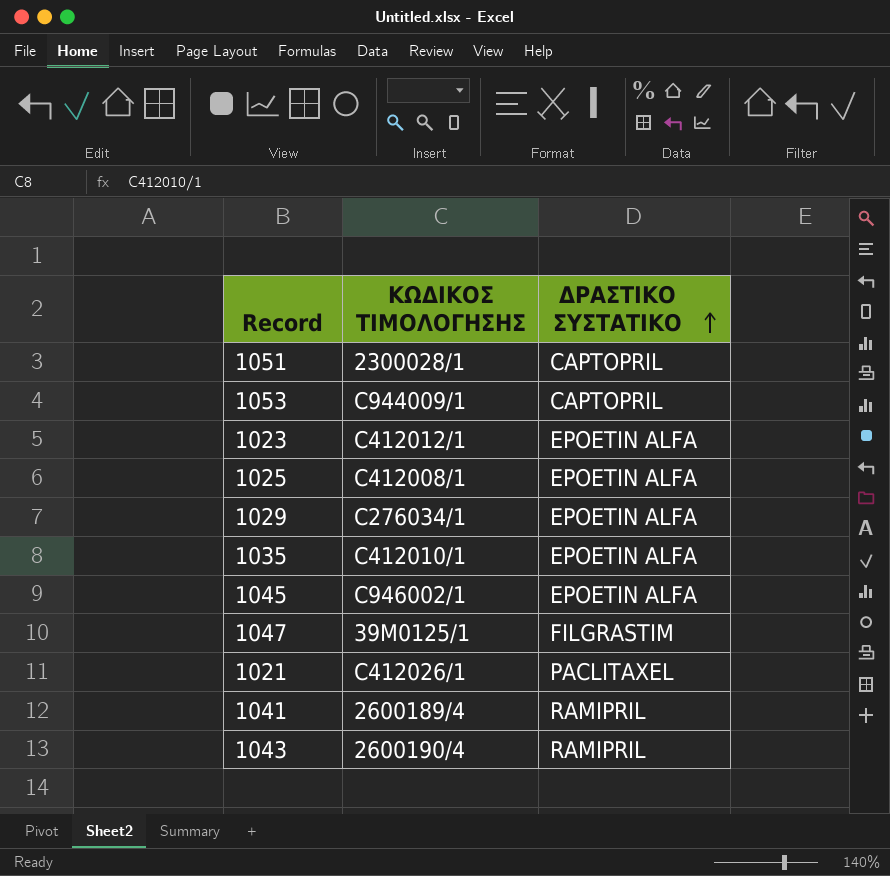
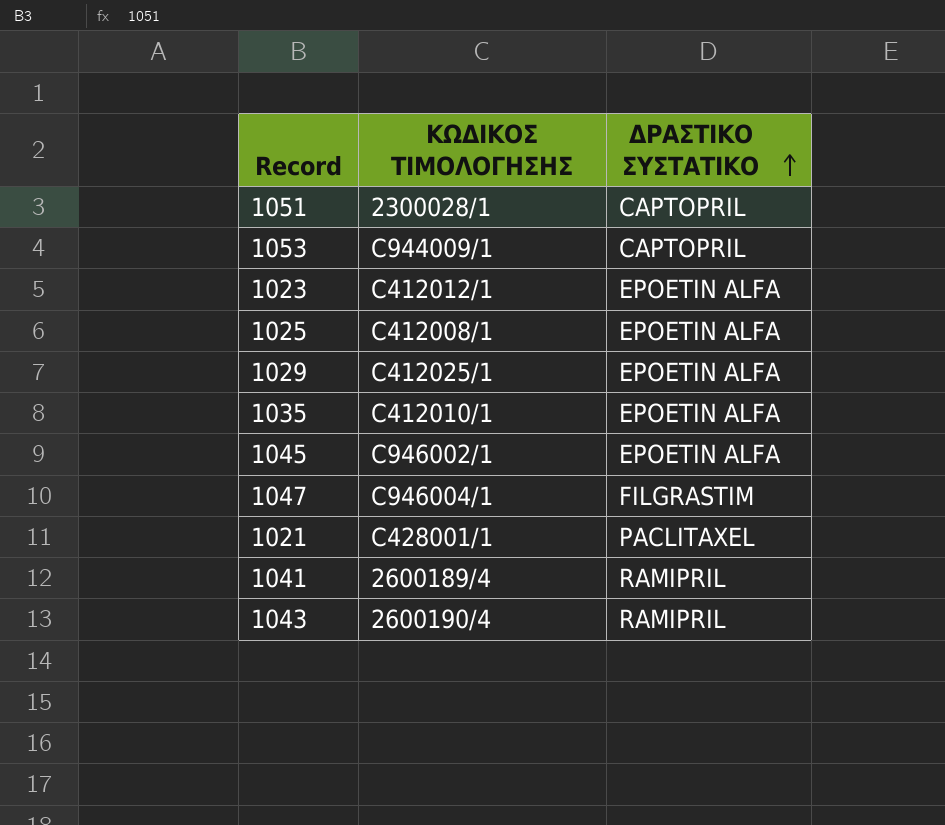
1029 | ΚΩΔΙΚΟΣ ΤΙΜΟΛΟΓΗΣΗΣ: C276034/1 -> C412025/1
1047 | ΚΩΔΙΚΟΣ ΤΙΜΟΛΟΓΗΣΗΣ: 39M0125/1 -> C946004/1
1021 | ΚΩΔΙΚΟΣ ΤΙΜΟΛΟΓΗΣΗΣ: C412026/1 -> C428001/1

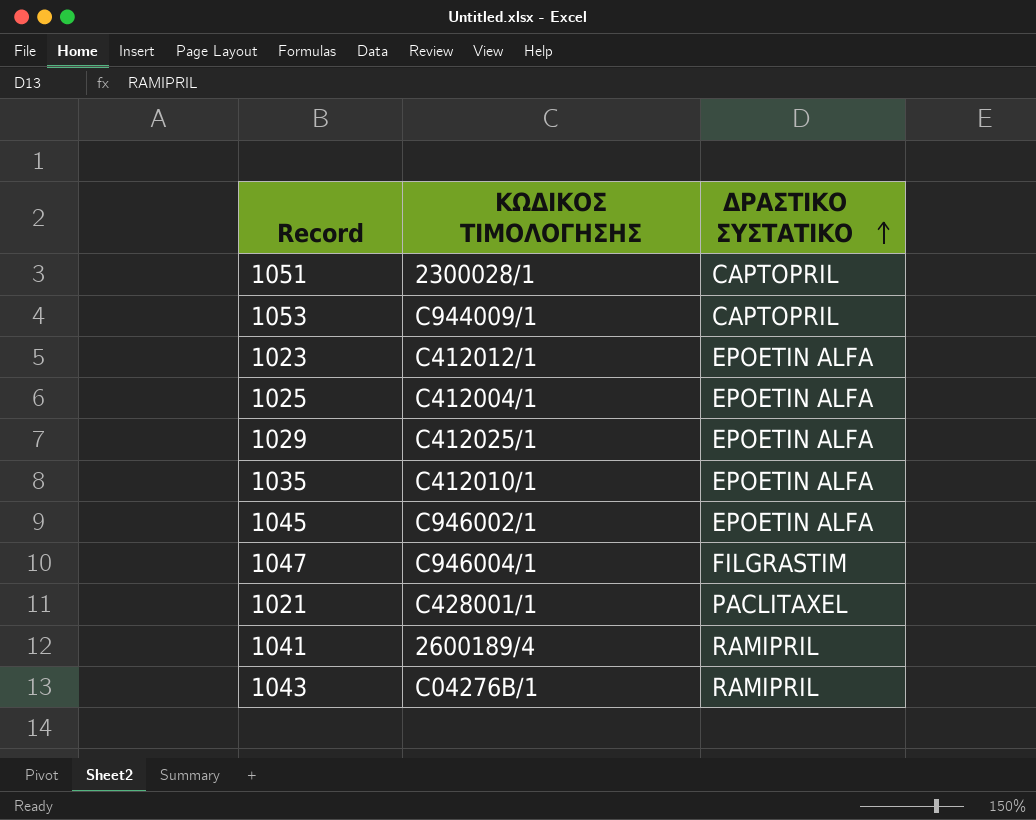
1025 | ΚΩΔΙΚΟΣ ΤΙΜΟΛΟΓΗΣΗΣ: C412008/1 -> C412004/1
1043 | ΚΩΔΙΚΟΣ ΤΙΜΟΛΟΓΗΣΗΣ: 2600190/4 -> C04276B/1

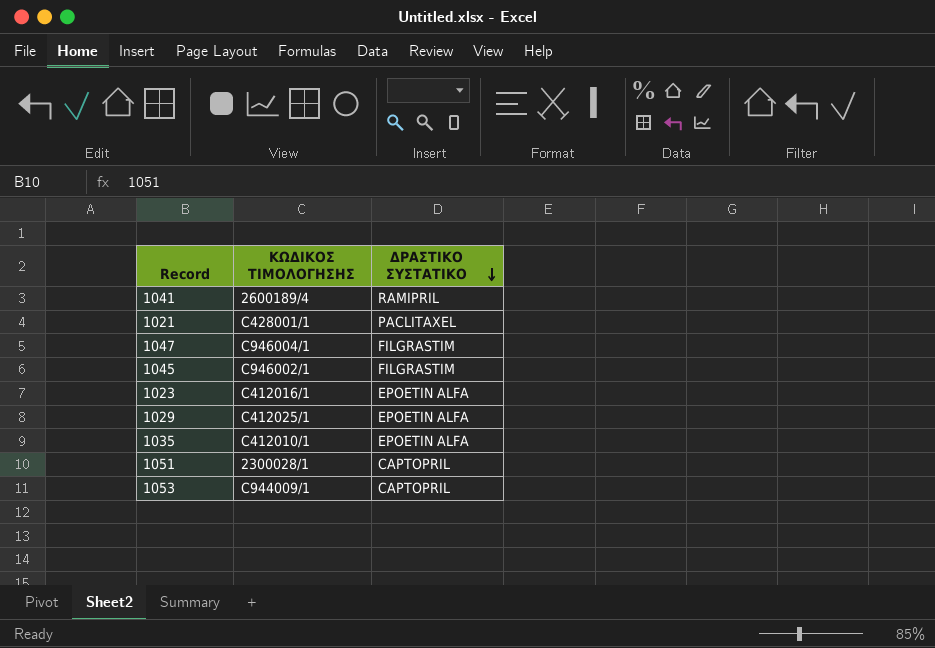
row order: ΔΡΑΣΤΙΚΟ ΣΥΣΤΑΤΙΚΟ ascending -> ΔΡΑΣΤΙΚΟ ΣΥΣΤΑΤΙΚΟ descending
row 1025: C412004/1 | EPOETIN ALFA -> none
row 1043: C04276B/1 | RAMIPRIL -> none
1045 | ΔΡΑΣΤΙΚΟ ΣΥΣΤΑΤΙΚΟ: EPOETIN ALFA -> FILGRASTIM
1023 | ΚΩΔΙΚΟΣ ΤΙΜΟΛΟΓΗΣΗΣ: C412012/1 -> C412016/1

